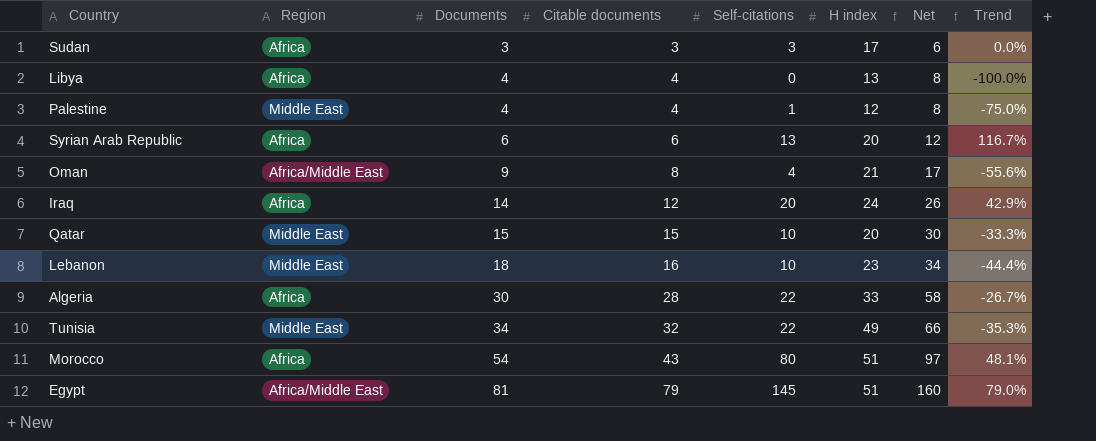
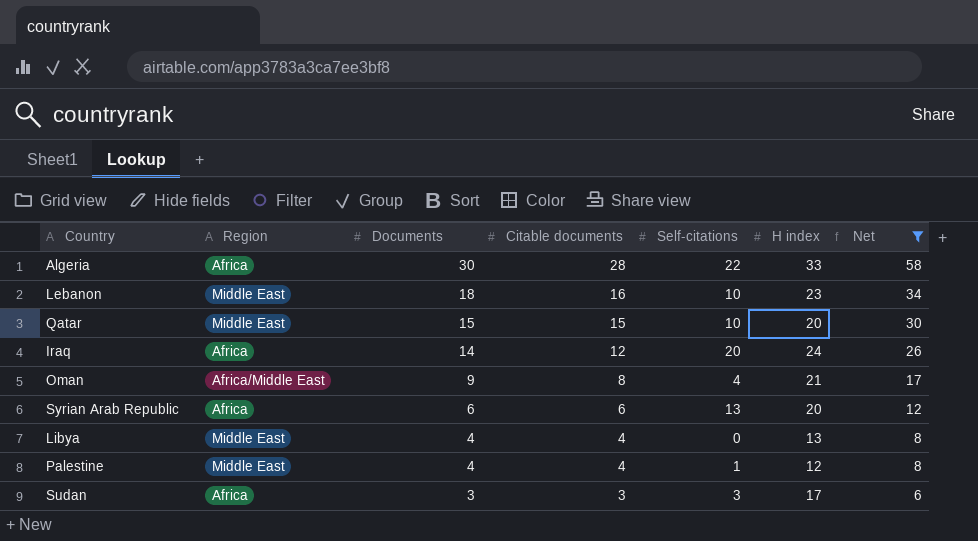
filter: none -> Net <= 58
row order: Documents ascending -> Documents descending
column Trend | formula: ([Self-citations] - [Documents]) / [Documents] -> none
Libya | Region: Africa -> Middle East

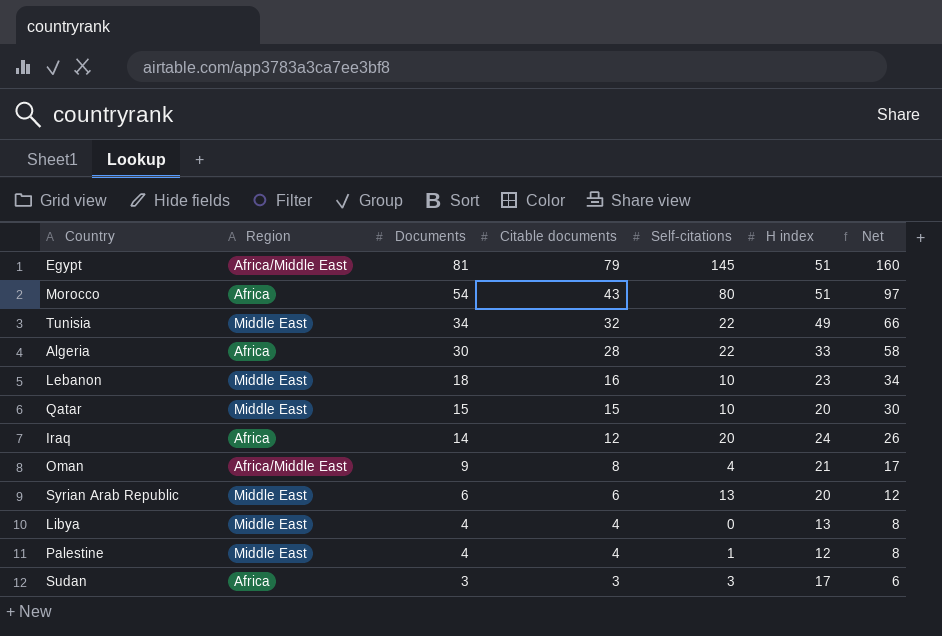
filter: Net <= 58 -> none
Syrian Arab Republic | Region: Africa -> Middle East

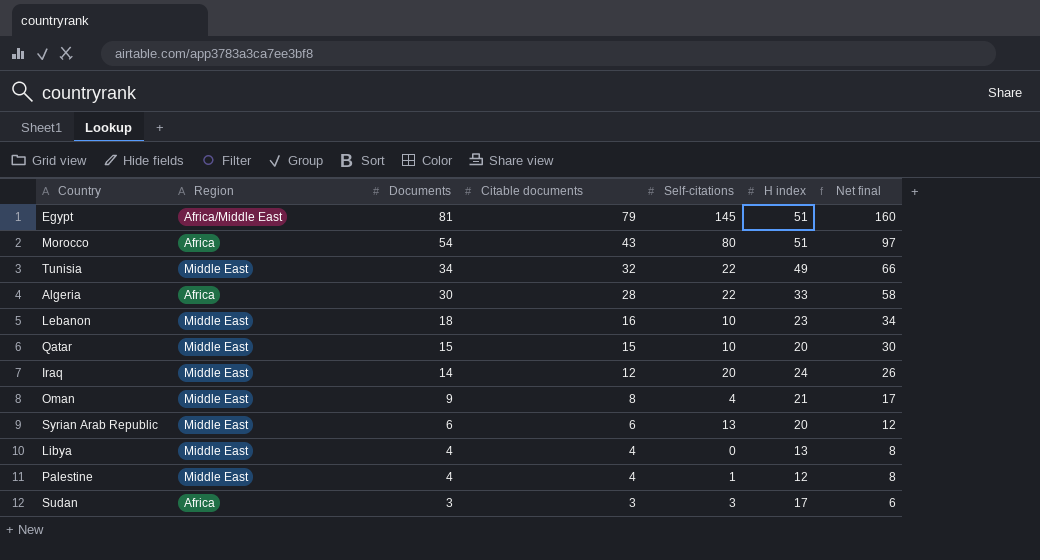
column name: Net -> Net final
Iraq | Region: Africa -> Middle East
Oman | Region: Africa/Middle East -> Middle East

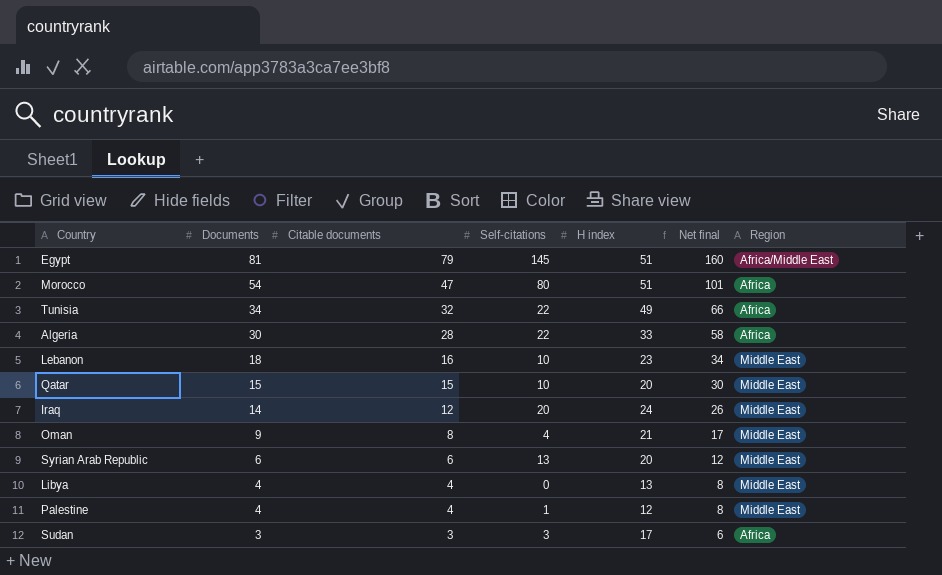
column Region | position: 2 -> 7
Morocco | Citable documents: 43 -> 47
Morocco | Net final: 97 -> 101
Tunisia | Region: Middle East -> Africa

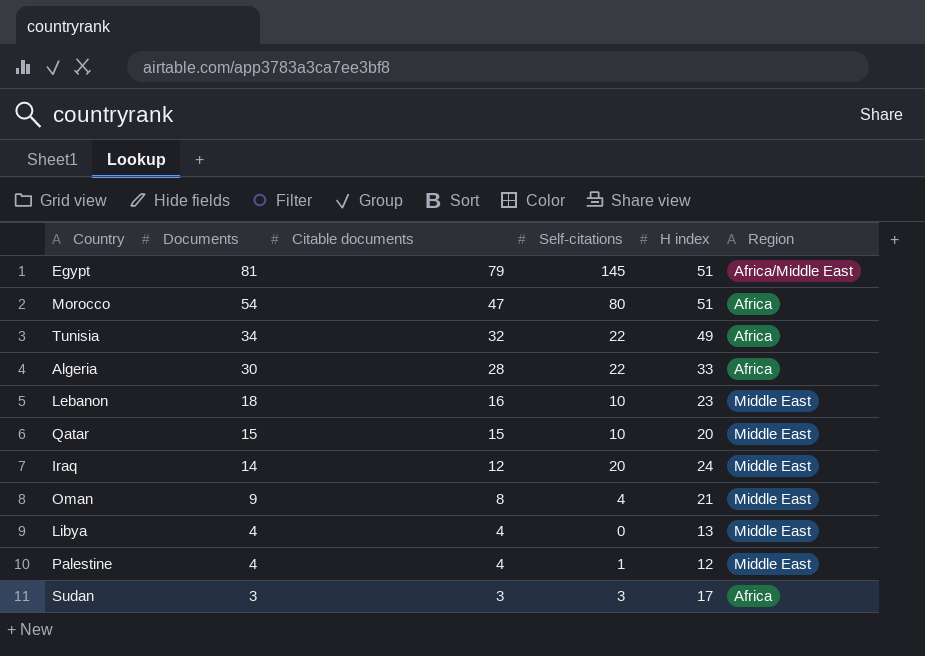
column Net final | formula: [Documents] + [Citable documents] -> none
row Syrian Arab Republic: 6 | 6 | 13 | 20 | 12 | Middle East -> none

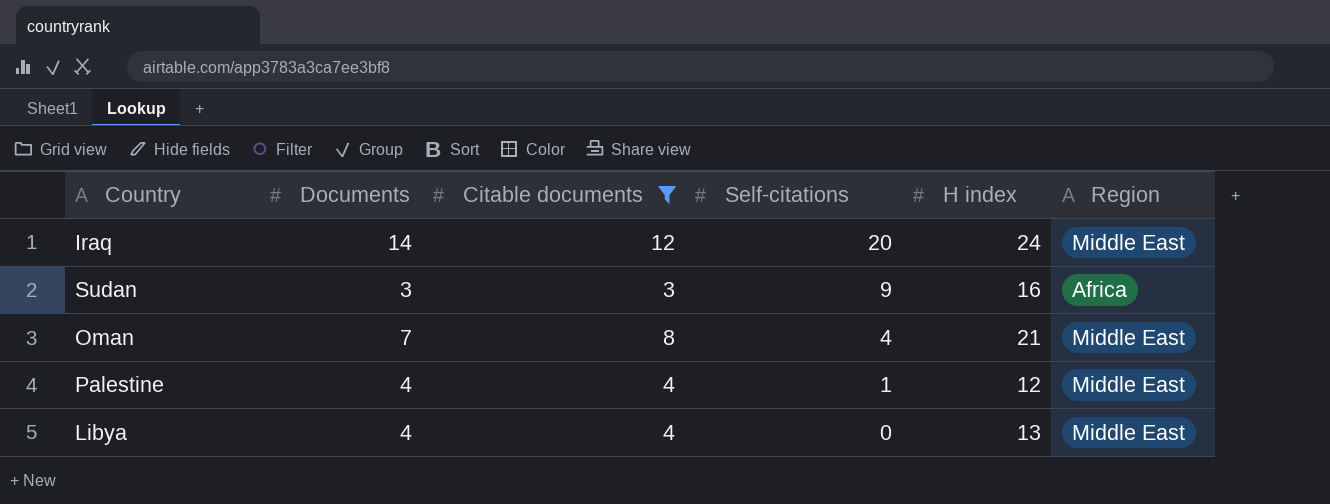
filter: none -> Citable documents <= 12
row order: Documents descending -> Self-citations descending
Sudan | Self-citations: 3 -> 9
Sudan | H index: 17 -> 16
Oman | Documents: 9 -> 7

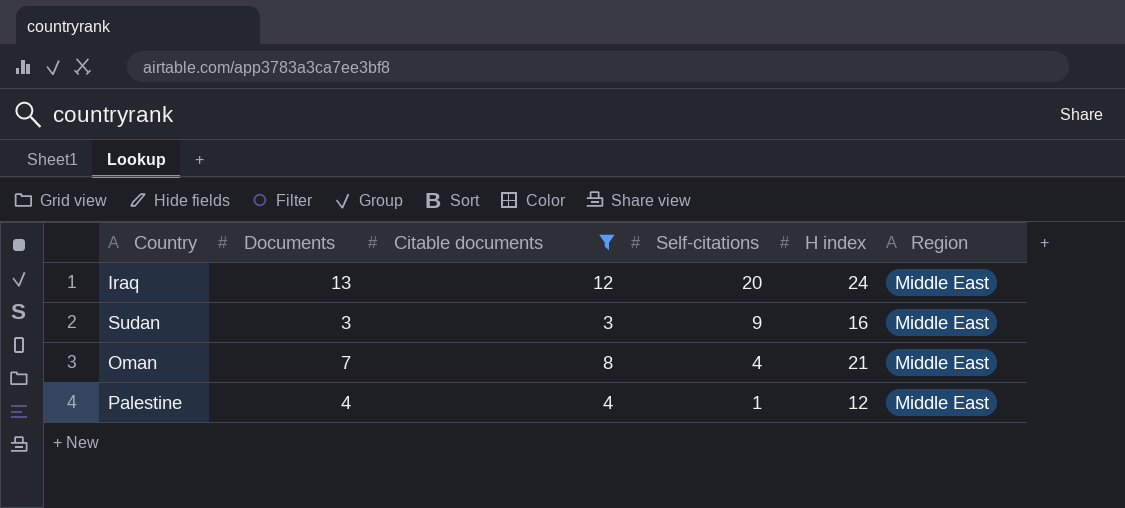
row Libya: 4 | 4 | 0 | 13 | Middle East -> none
Iraq | Documents: 14 -> 13
Sudan | Region: Africa -> Middle East

